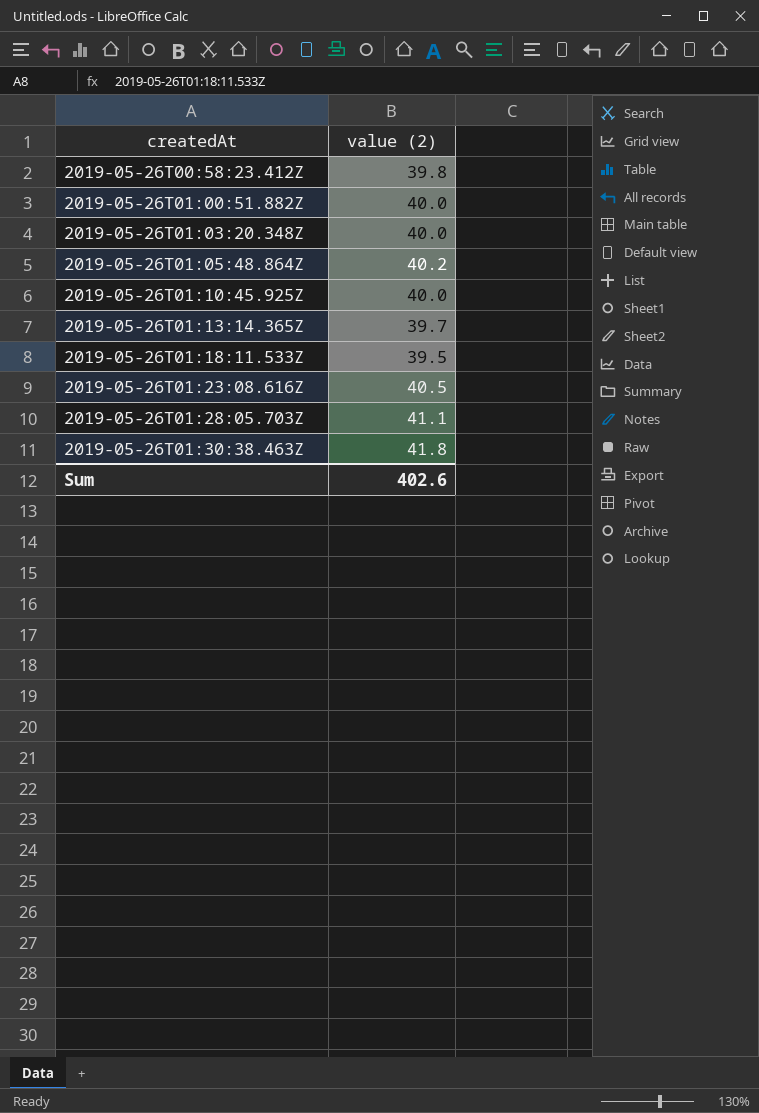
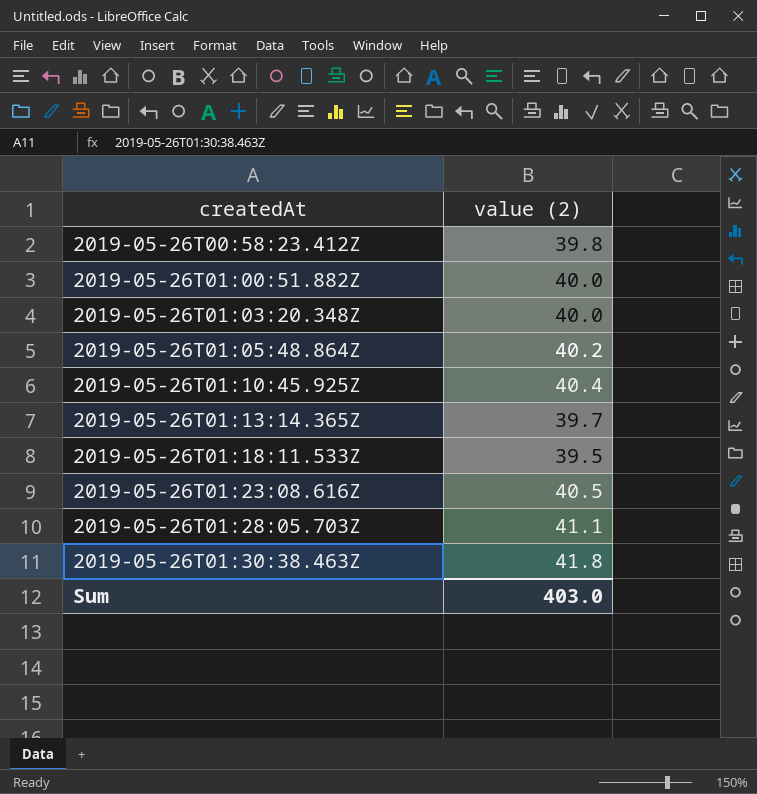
2019-05-26T01:10:45.925Z | value (2): 40.0 -> 40.4
Sum | value (2): 402.6 -> 403.0

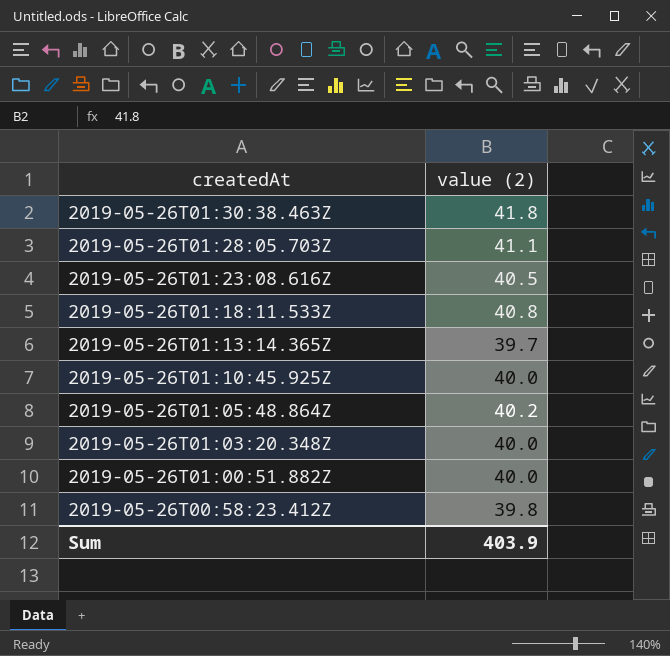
row order: createdAt ascending -> createdAt descending
2019-05-26T01:18:11.533Z | value (2): 39.5 -> 40.8
2019-05-26T01:10:45.925Z | value (2): 40.4 -> 40.0
Sum | value (2): 403.0 -> 403.9

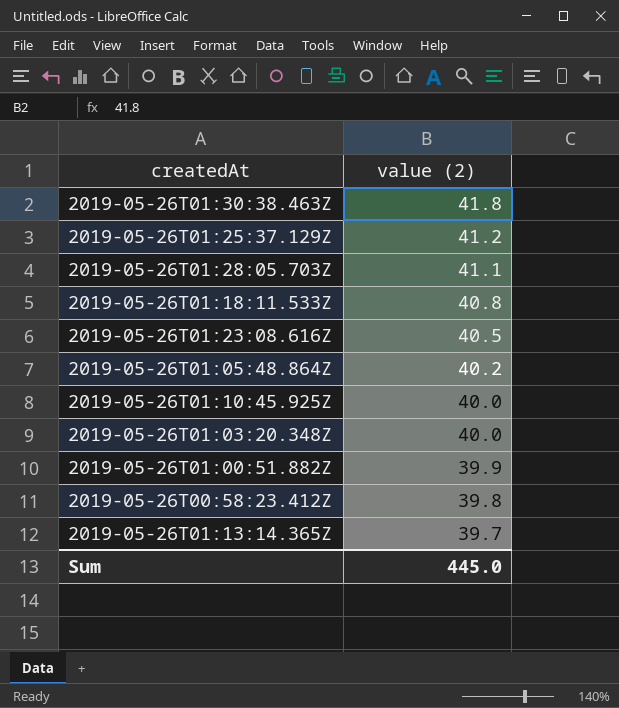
row order: createdAt descending -> value (2) descending
row 2019-05-26T01:25:37.129Z: none -> 41.2
2019-05-26T01:00:51.882Z | value (2): 40.0 -> 39.9
Sum | value (2): 403.9 -> 445.0

